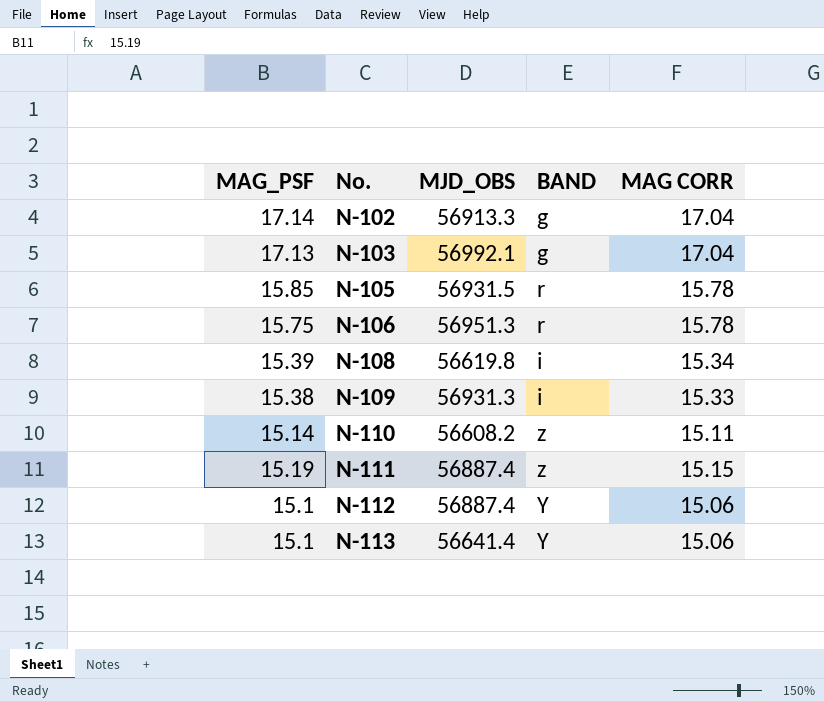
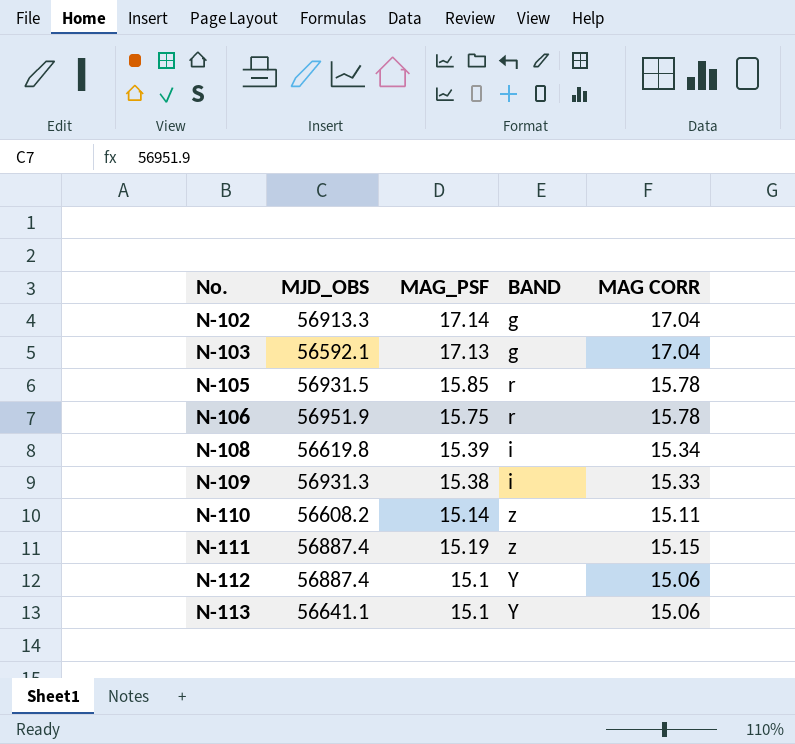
column MAG_PSF | position: 1 -> 3
N-103 | MJD_OBS: 56992.1 -> 56592.1
N-106 | MJD_OBS: 56951.3 -> 56951.9
N-113 | MJD_OBS: 56641.4 -> 56641.1

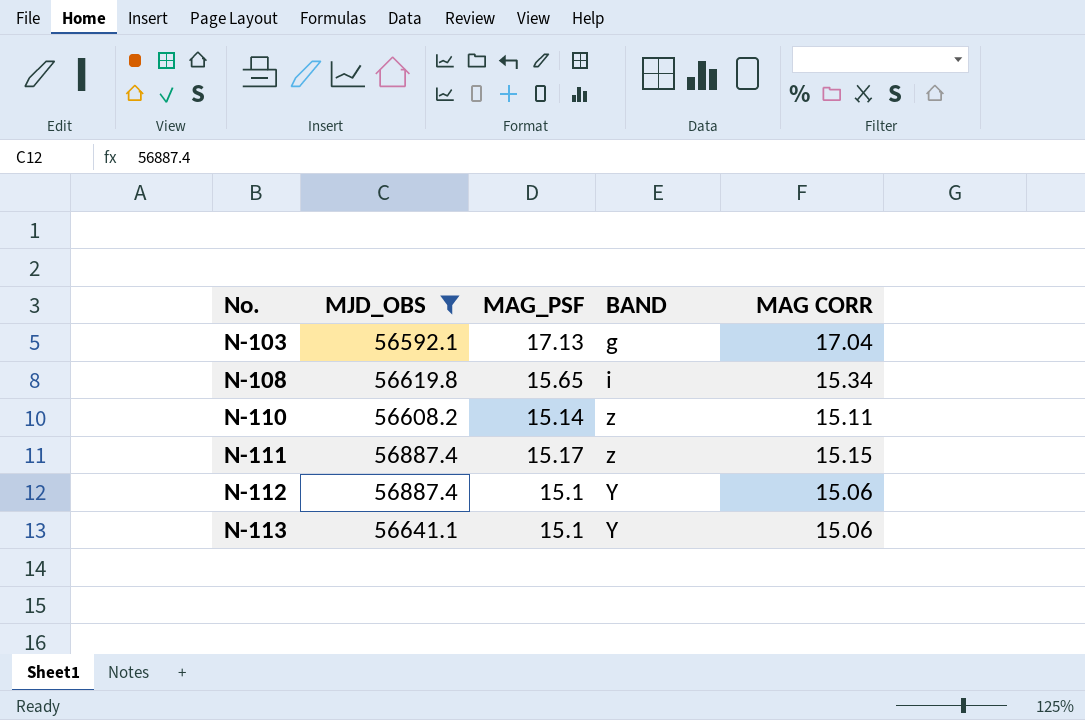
filter: none -> MJD_OBS <= 56887.4
N-108 | MAG_PSF: 15.39 -> 15.65
N-111 | MAG_PSF: 15.19 -> 15.17

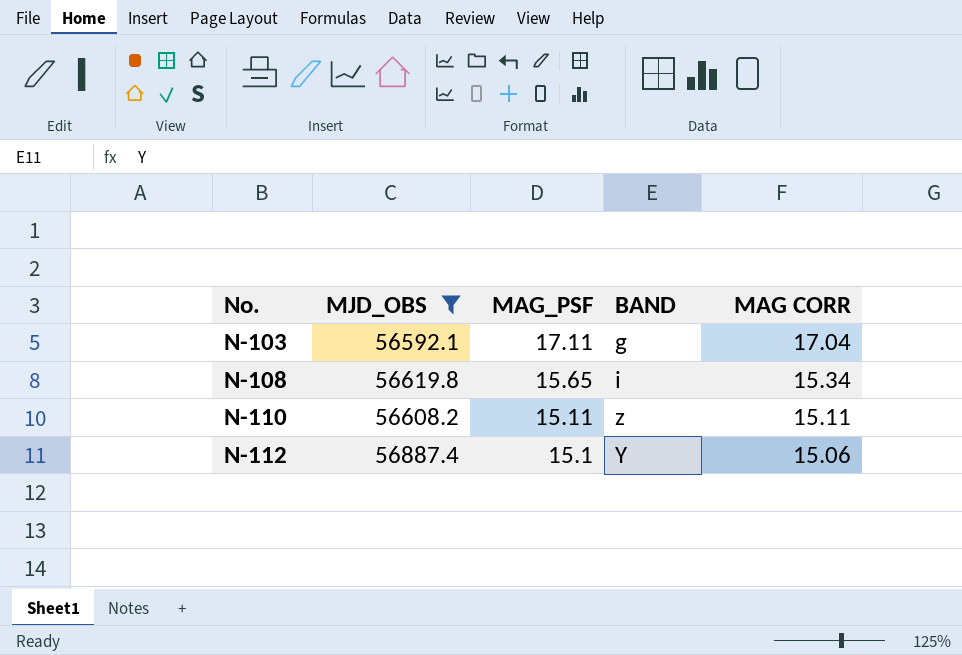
row N-111: 56887.4 | 15.17 | z | 15.15 -> none
row N-113: 56641.1 | 15.1 | Y | 15.06 -> none
N-103 | MAG_PSF: 17.13 -> 17.11
N-110 | MAG_PSF: 15.14 -> 15.11

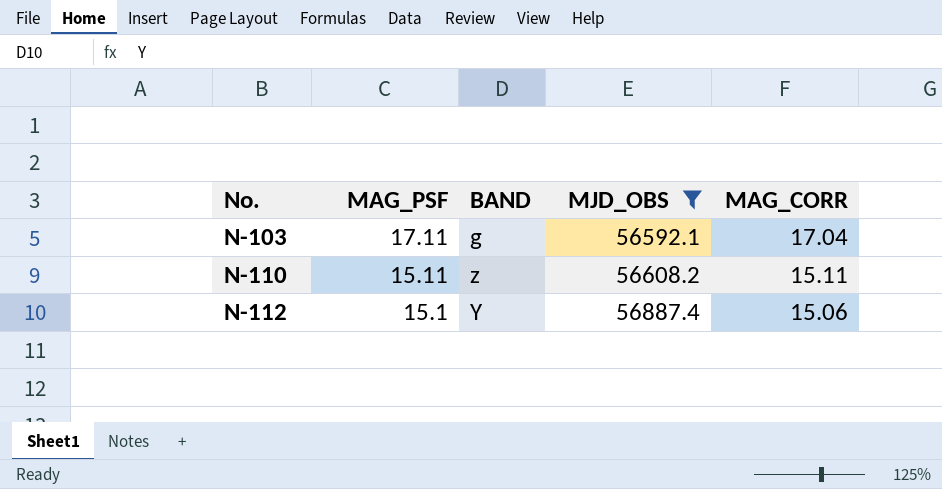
column MJD_OBS | position: 2 -> 4
column name: MAG CORR -> MAG_CORR
row N-108: 56619.8 | 15.65 | i | 15.34 -> none

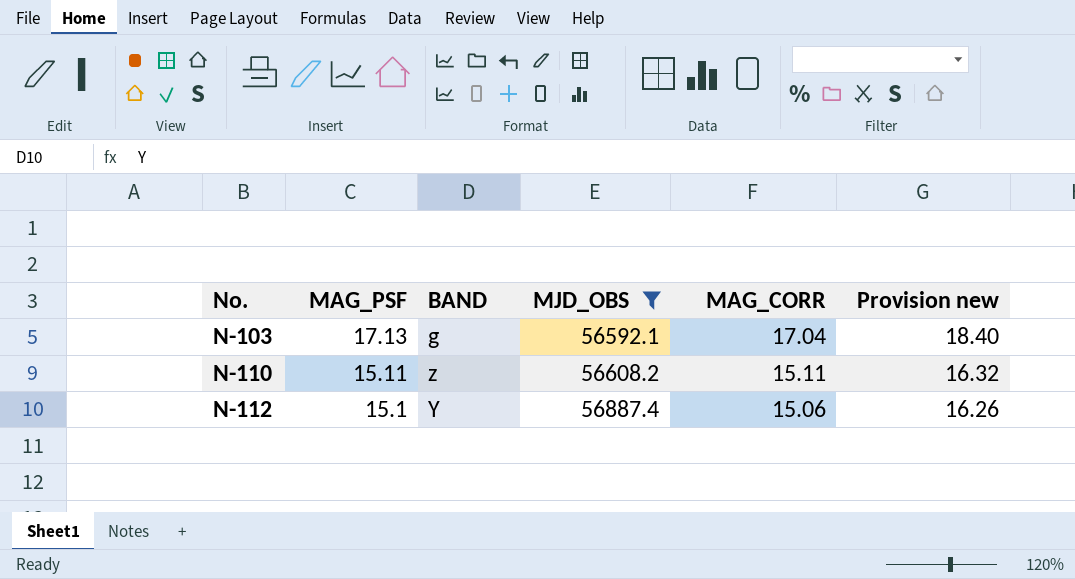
column Provision new | formula: none -> [MAG_CORR] * 1.08
N-103 | MAG_PSF: 17.11 -> 17.13

